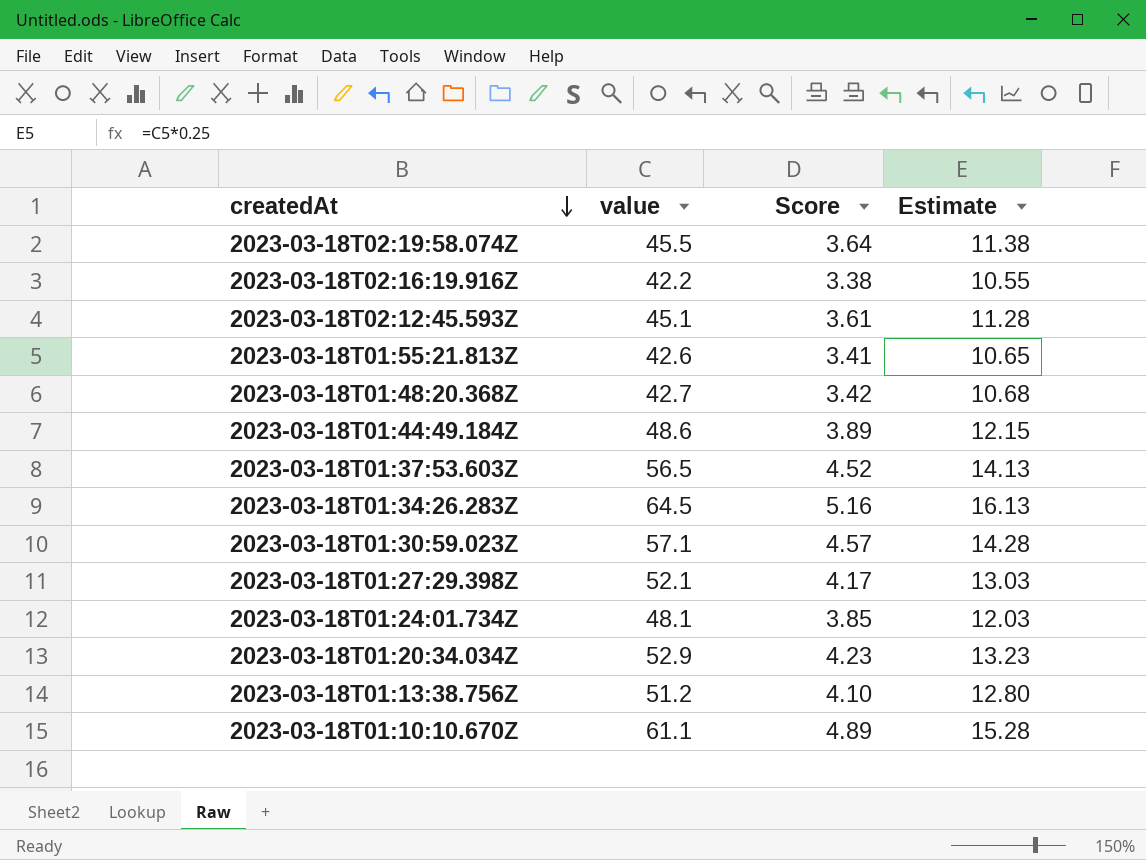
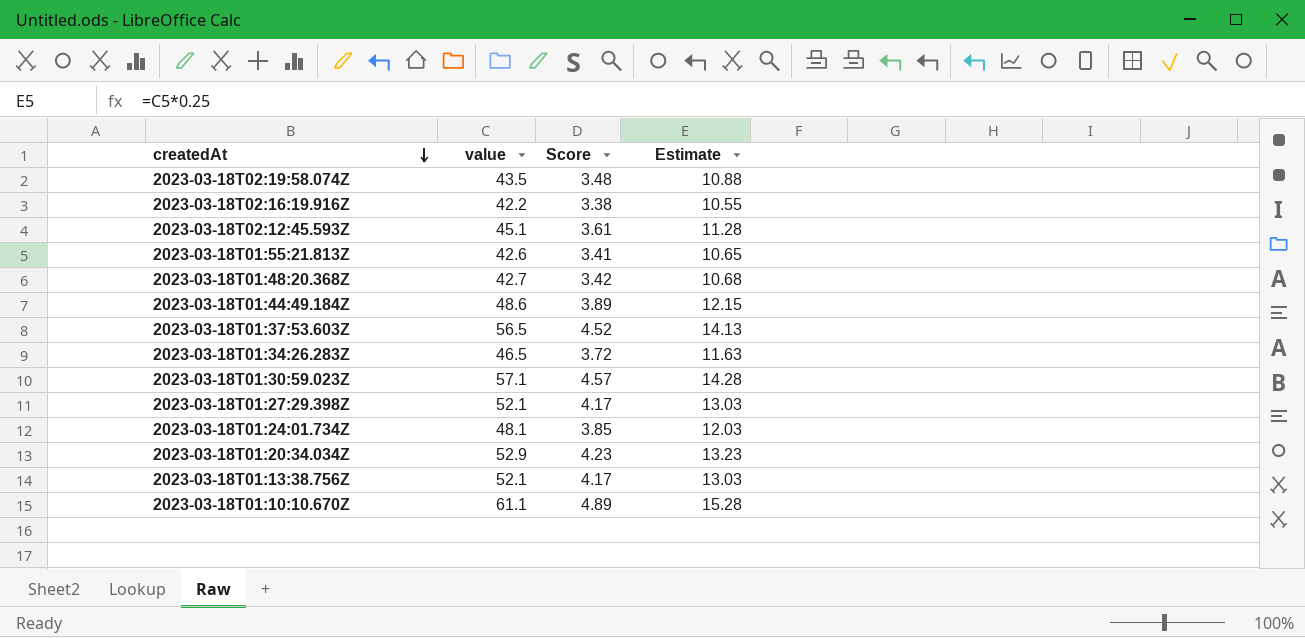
2023-03-18T02:19:58.074Z | value: 45.5 -> 43.5
2023-03-18T02:19:58.074Z | Score: 3.64 -> 3.48
2023-03-18T02:19:58.074Z | Estimate: 11.38 -> 10.88
2023-03-18T01:34:26.283Z | value: 64.5 -> 46.5
2023-03-18T01:34:26.283Z | Score: 5.16 -> 3.72
2023-03-18T01:34:26.283Z | Estimate: 16.13 -> 11.63
2023-03-18T01:13:38.756Z | value: 51.2 -> 52.1
2023-03-18T01:13:38.756Z | Score: 4.10 -> 4.17
2023-03-18T01:13:38.756Z | Estimate: 12.80 -> 13.03

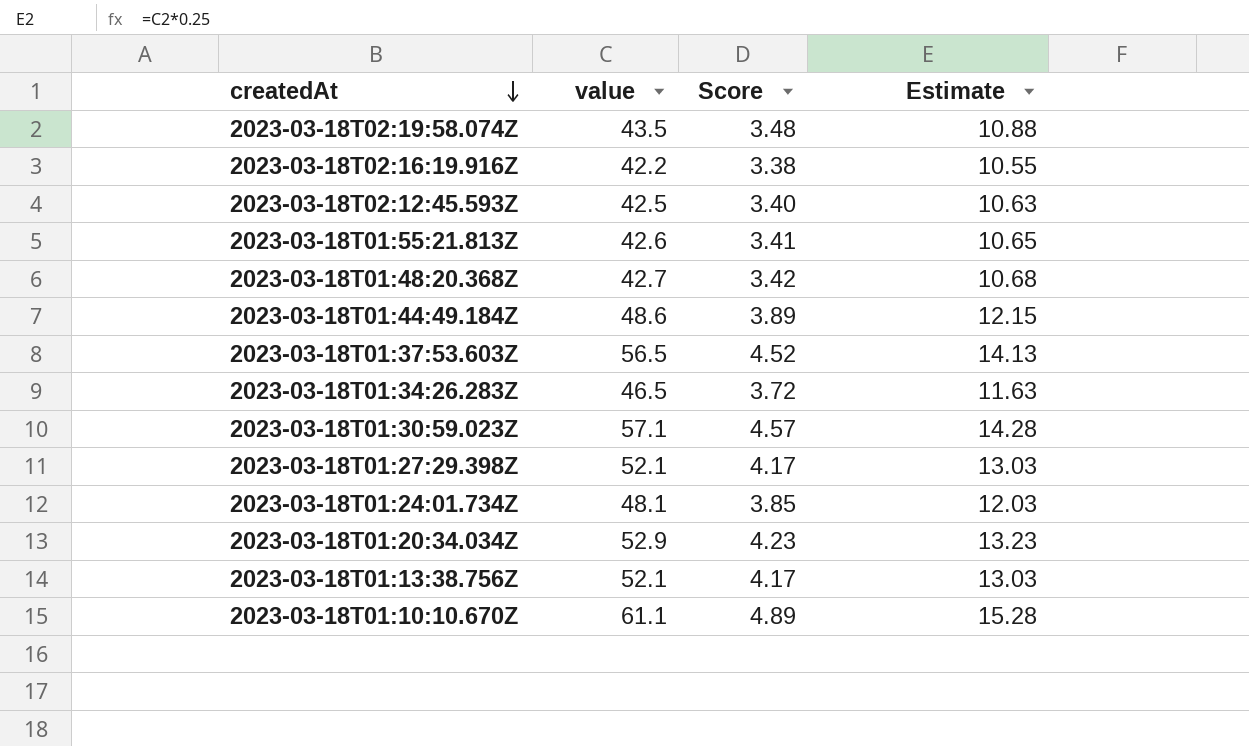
2023-03-18T02:12:45.593Z | value: 45.1 -> 42.5
2023-03-18T02:12:45.593Z | Score: 3.61 -> 3.40
2023-03-18T02:12:45.593Z | Estimate: 11.28 -> 10.63

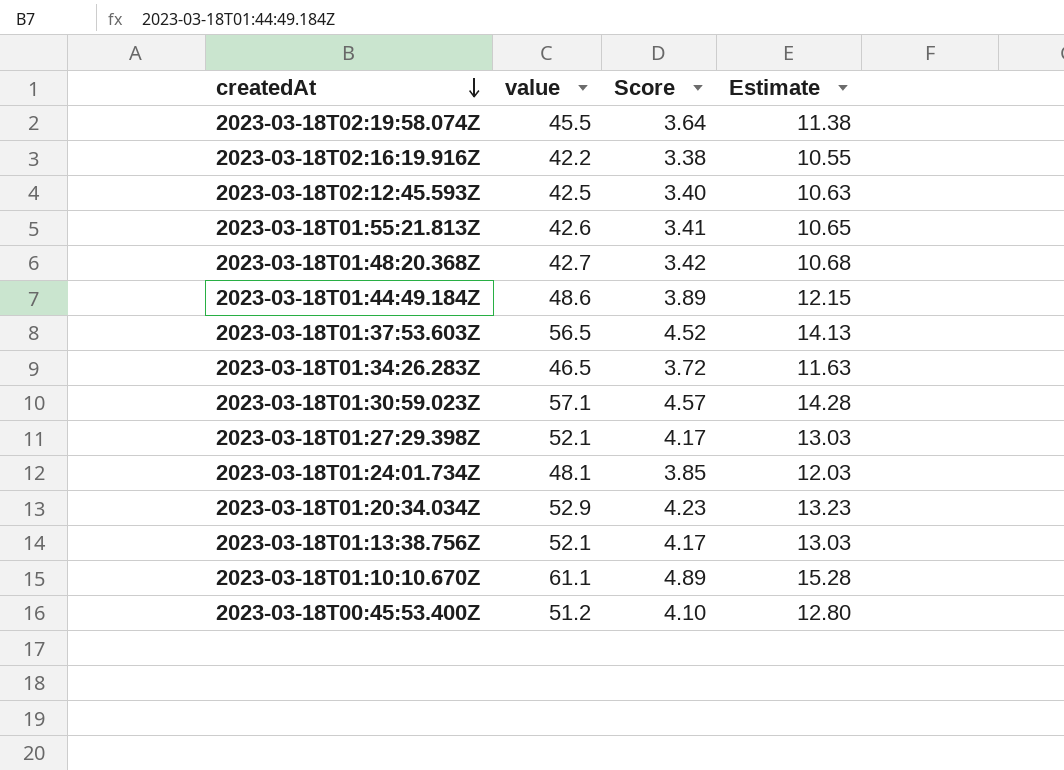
2023-03-18T02:19:58.074Z | value: 43.5 -> 45.5
2023-03-18T02:19:58.074Z | Score: 3.48 -> 3.64
2023-03-18T02:19:58.074Z | Estimate: 10.88 -> 11.38
row 2023-03-18T00:45:53.400Z: none -> 51.2 | 4.10 | 12.80

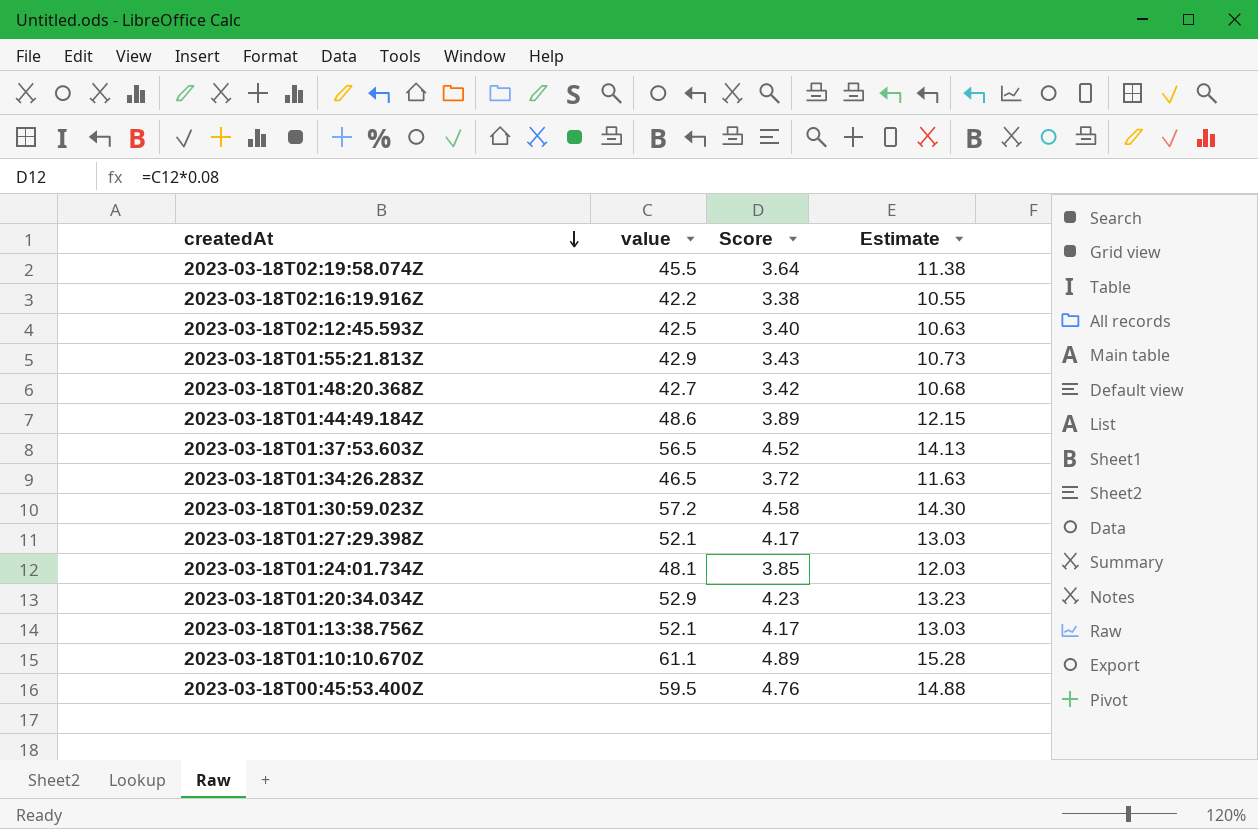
2023-03-18T01:55:21.813Z | value: 42.6 -> 42.9
2023-03-18T01:55:21.813Z | Score: 3.41 -> 3.43
2023-03-18T01:55:21.813Z | Estimate: 10.65 -> 10.73
2023-03-18T01:30:59.023Z | value: 57.1 -> 57.2
2023-03-18T01:30:59.023Z | Score: 4.57 -> 4.58
2023-03-18T01:30:59.023Z | Estimate: 14.28 -> 14.30
2023-03-18T00:45:53.400Z | value: 51.2 -> 59.5
2023-03-18T00:45:53.400Z | Score: 4.10 -> 4.76
2023-03-18T00:45:53.400Z | Estimate: 12.80 -> 14.88

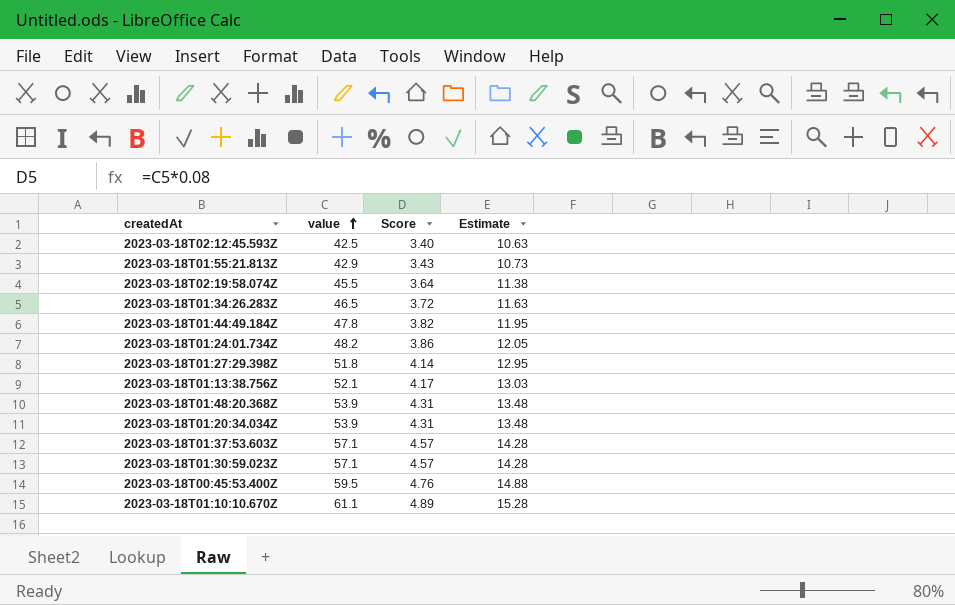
row order: createdAt descending -> value ascending
row 2023-03-18T02:16:19.916Z: 42.2 | 3.38 | 10.55 -> none
2023-03-18T01:44:49.184Z | value: 48.6 -> 47.8
2023-03-18T01:44:49.184Z | Score: 3.89 -> 3.82
2023-03-18T01:44:49.184Z | Estimate: 12.15 -> 11.95
2023-03-18T01:24:01.734Z | value: 48.1 -> 48.2
2023-03-18T01:24:01.734Z | Score: 3.85 -> 3.86
2023-03-18T01:24:01.734Z | Estimate: 12.03 -> 12.05
2023-03-18T01:27:29.398Z | value: 52.1 -> 51.8
2023-03-18T01:27:29.398Z | Score: 4.17 -> 4.14
2023-03-18T01:27:29.398Z | Estimate: 13.03 -> 12.95
2023-03-18T01:48:20.368Z | value: 42.7 -> 53.9
2023-03-18T01:48:20.368Z | Score: 3.42 -> 4.31
2023-03-18T01:48:20.368Z | Estimate: 10.68 -> 13.48
2023-03-18T01:20:34.034Z | value: 52.9 -> 53.9
2023-03-18T01:20:34.034Z | Score: 4.23 -> 4.31
2023-03-18T01:20:34.034Z | Estimate: 13.23 -> 13.48
2023-03-18T01:37:53.603Z | value: 56.5 -> 57.1
2023-03-18T01:37:53.603Z | Score: 4.52 -> 4.57
2023-03-18T01:37:53.603Z | Estimate: 14.13 -> 14.28
2023-03-18T01:30:59.023Z | value: 57.2 -> 57.1
2023-03-18T01:30:59.023Z | Score: 4.58 -> 4.57
2023-03-18T01:30:59.023Z | Estimate: 14.30 -> 14.28

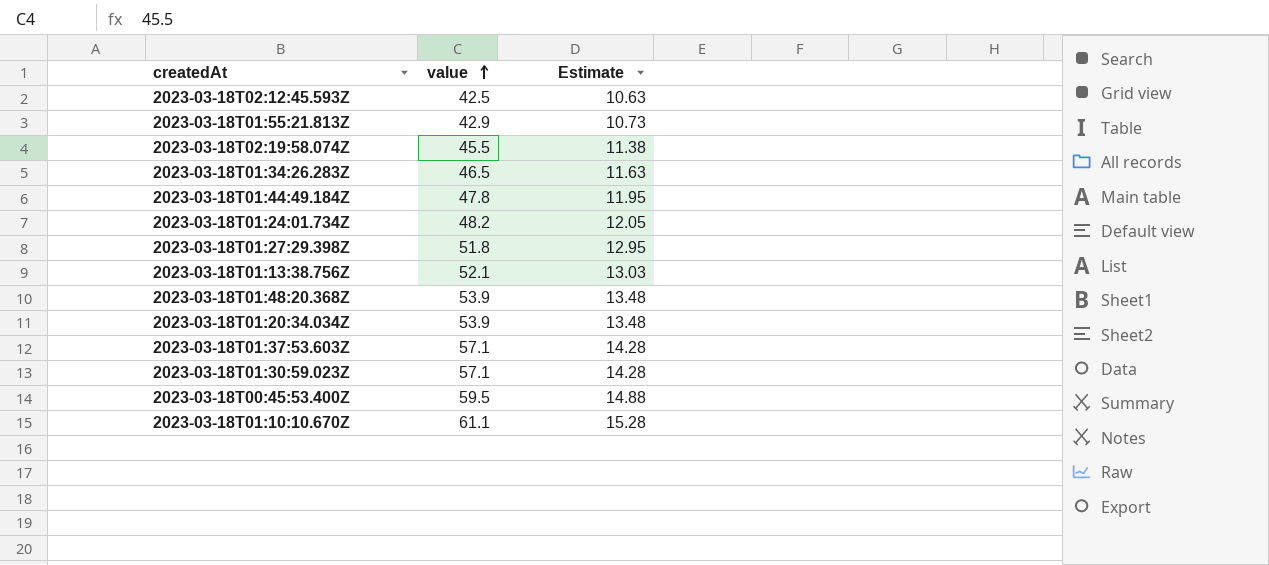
column Score | formula: [value] * 0.08 -> none

